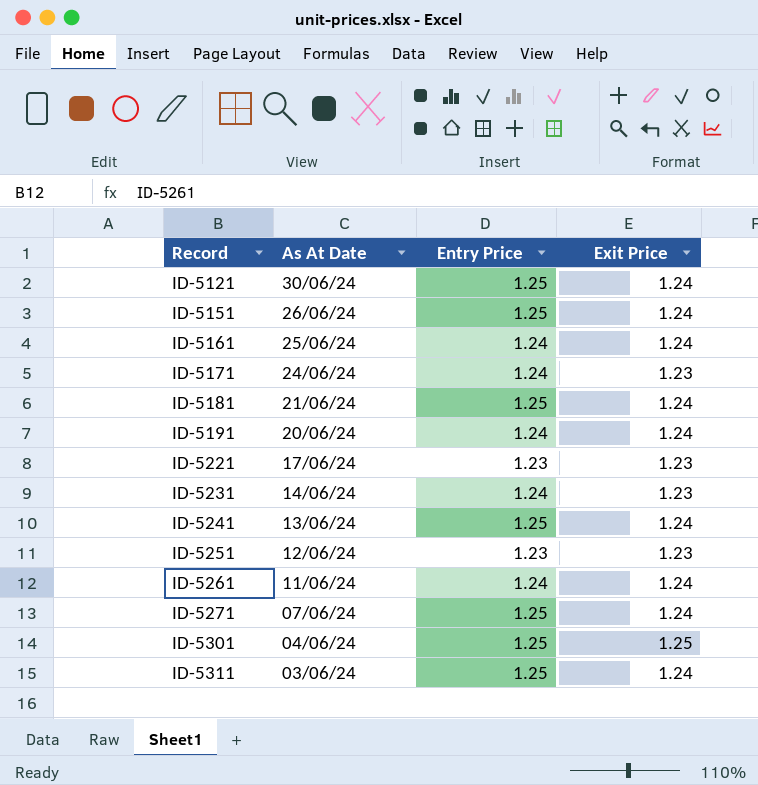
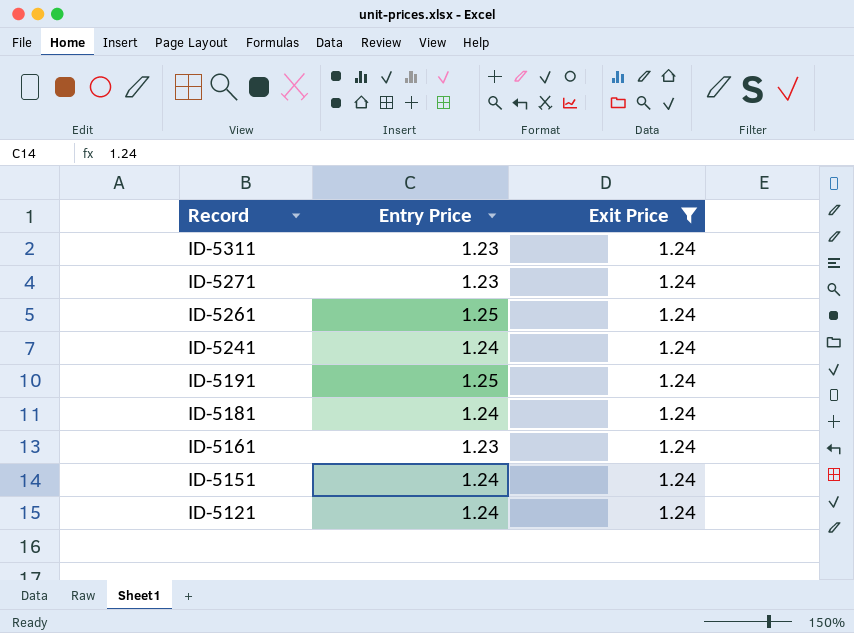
filter: none -> Exit Price = 1.24
row order: Record ascending -> Record descending
column As At Date | position: 2 -> none
ID-5311 | Entry Price: 1.25 -> 1.23
ID-5271 | Entry Price: 1.25 -> 1.23
ID-5261 | Entry Price: 1.24 -> 1.25
ID-5241 | Entry Price: 1.25 -> 1.24
ID-5191 | Entry Price: 1.24 -> 1.25
ID-5181 | Entry Price: 1.25 -> 1.24
ID-5161 | Entry Price: 1.24 -> 1.23
ID-5151 | Entry Price: 1.25 -> 1.24
ID-5121 | Entry Price: 1.25 -> 1.24

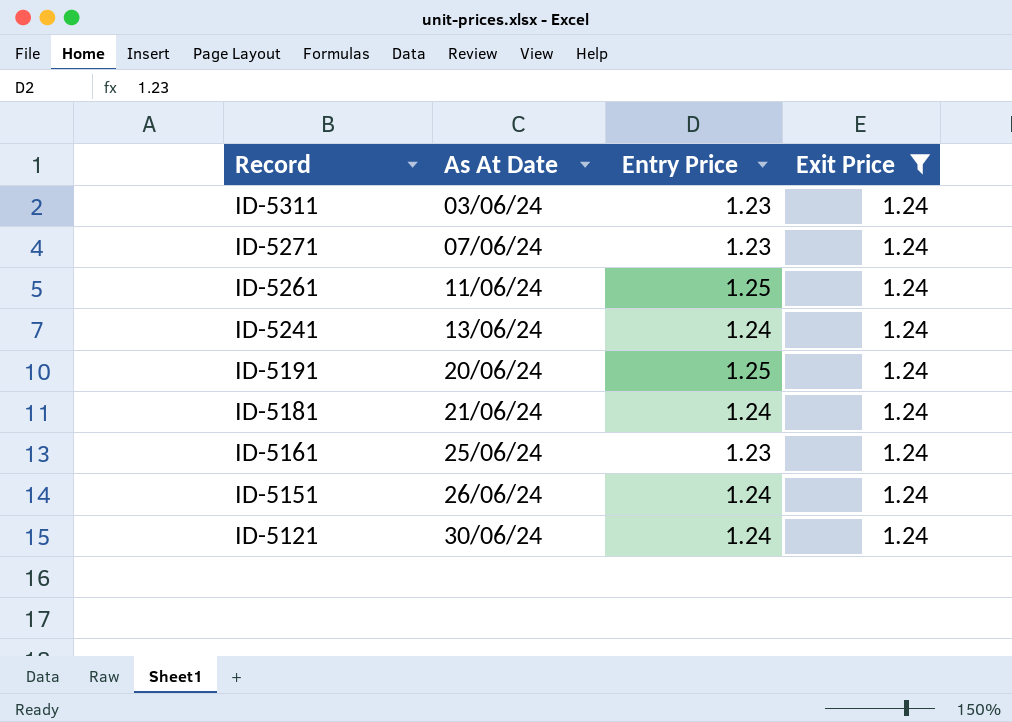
column As At Date | position: none -> 2

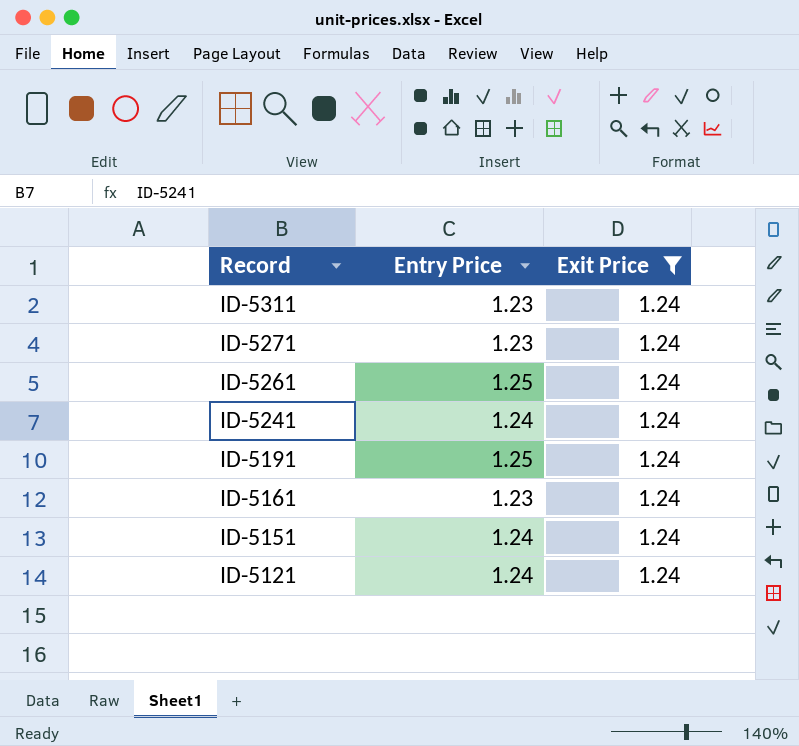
column As At Date | position: 2 -> none
row ID-5181: 21/06/24 | 1.24 | 1.24 -> none

